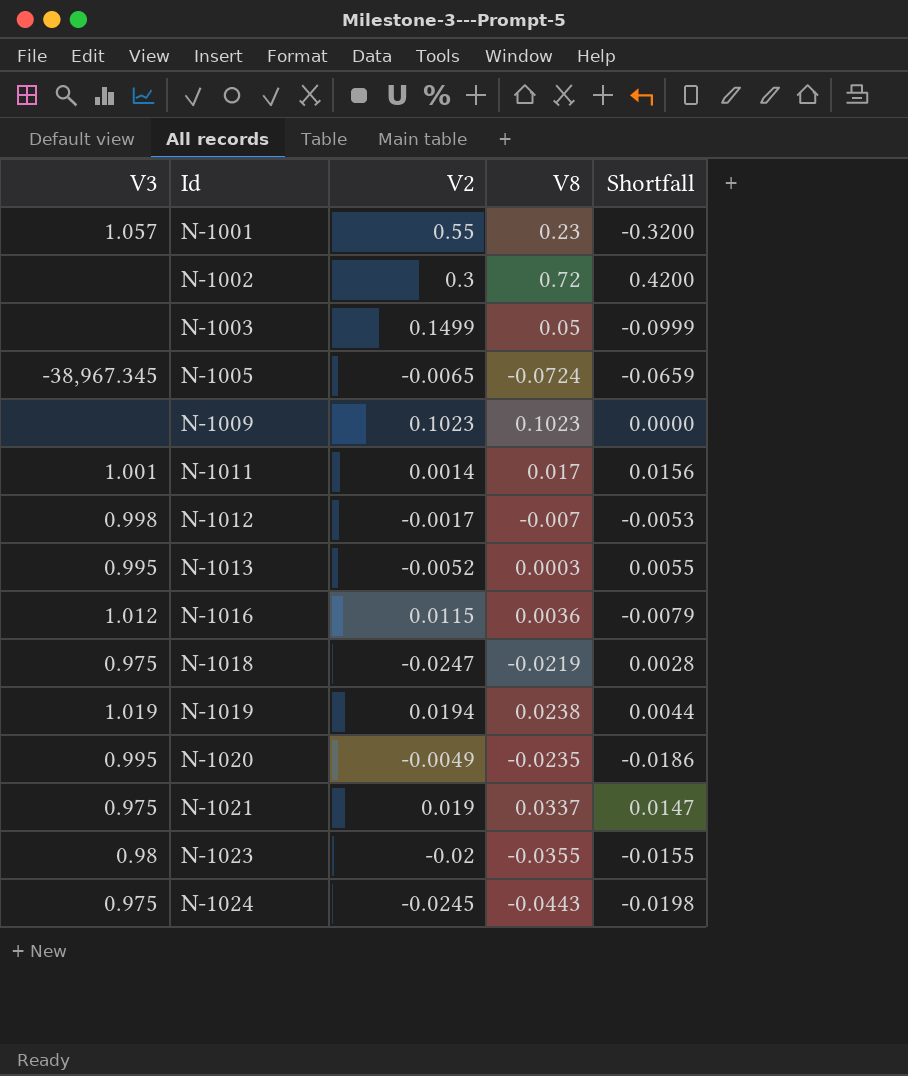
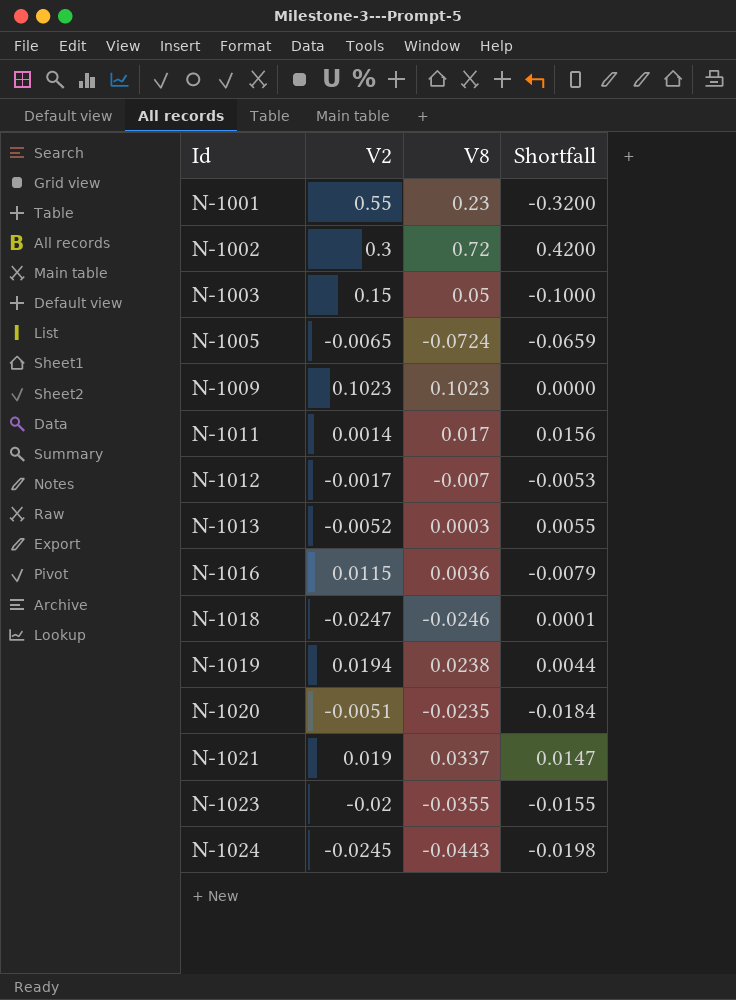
column V3 | position: 1 -> none
N-1003 | V2: 0.1499 -> 0.15
N-1003 | Shortfall: -0.0999 -> -0.1000
N-1018 | V8: -0.0219 -> -0.0246
N-1018 | Shortfall: 0.0028 -> 0.0001
N-1020 | V2: -0.0049 -> -0.0051
N-1020 | Shortfall: -0.0186 -> -0.0184

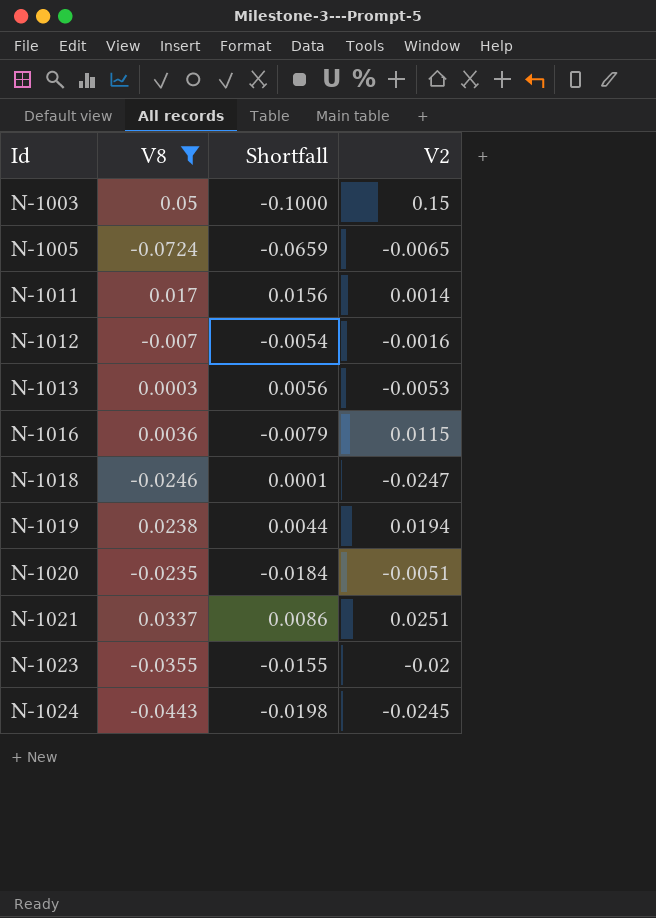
filter: none -> V8 <= 0.05
column V2 | position: 2 -> 4
N-1012 | Shortfall: -0.0053 -> -0.0054
N-1012 | V2: -0.0017 -> -0.0016
N-1013 | Shortfall: 0.0055 -> 0.0056
N-1013 | V2: -0.0052 -> -0.0053
N-1021 | Shortfall: 0.0147 -> 0.0086
N-1021 | V2: 0.019 -> 0.0251

